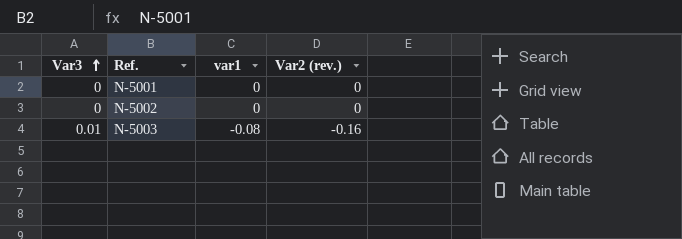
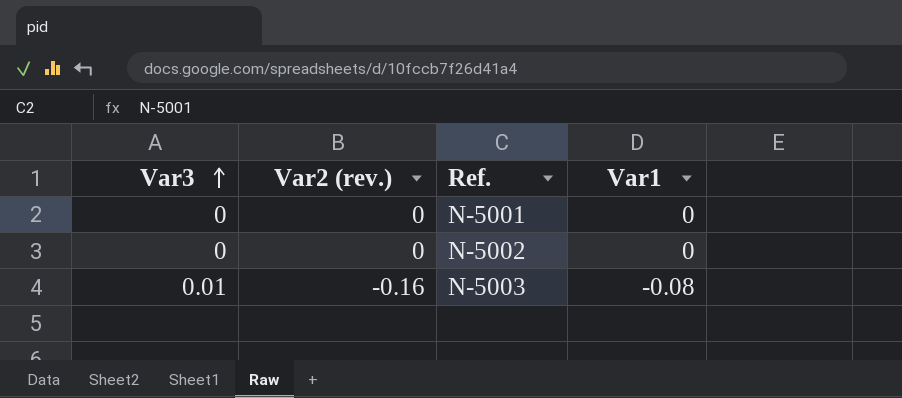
column Var2 (rev.) | position: 4 -> 2
column name: var1 -> Var1

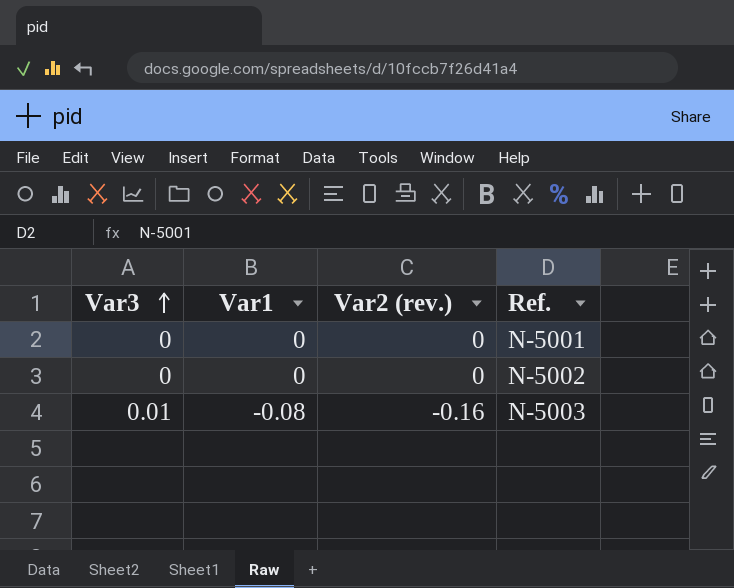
column Var1 | position: 4 -> 2

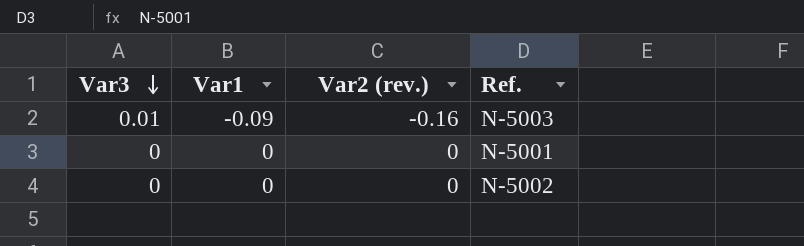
row order: Var3 ascending -> Var3 descending
N-5003 | Var1: -0.08 -> -0.09

